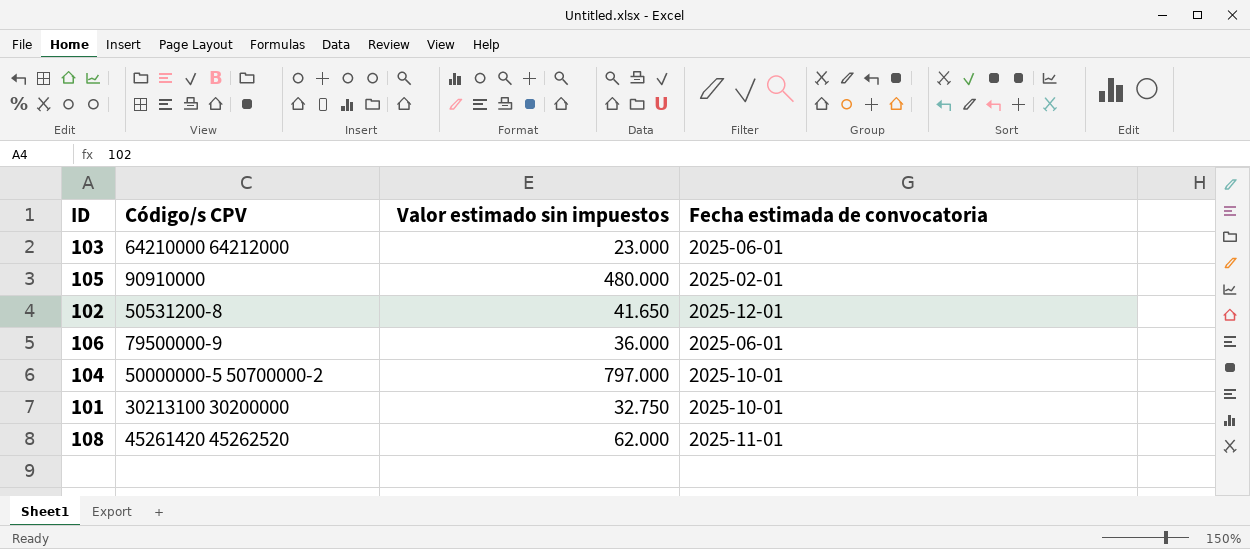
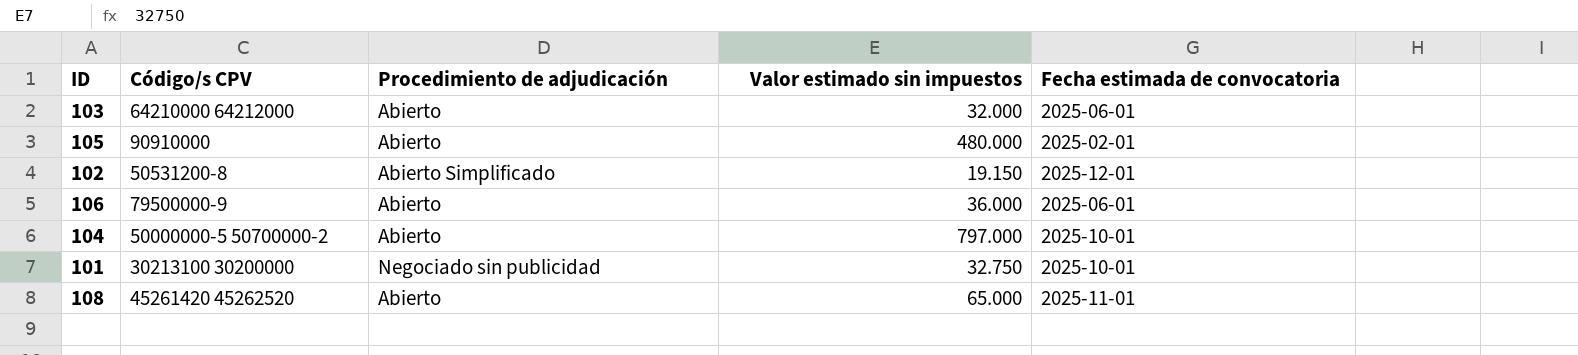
column Procedimiento de adjudicación | position: none -> 3
103 | Valor estimado sin impuestos: 23.000 -> 32.000
102 | Valor estimado sin impuestos: 41.650 -> 19.150
108 | Valor estimado sin impuestos: 62.000 -> 65.000

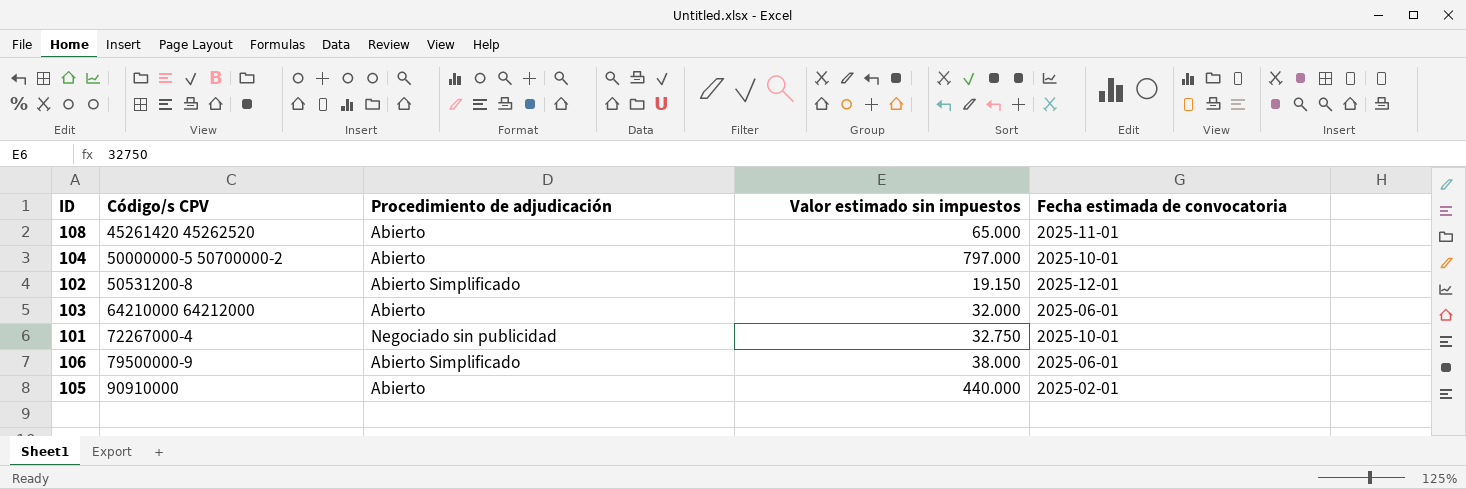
row order: none -> Código/s CPV ascending
101 | Código/s CPV: 30213100 30200000 -> 72267000-4
106 | Procedimiento de adjudicación: Abierto -> Abierto Simplificado
106 | Valor estimado sin impuestos: 36.000 -> 38.000
105 | Valor estimado sin impuestos: 480.000 -> 440.000

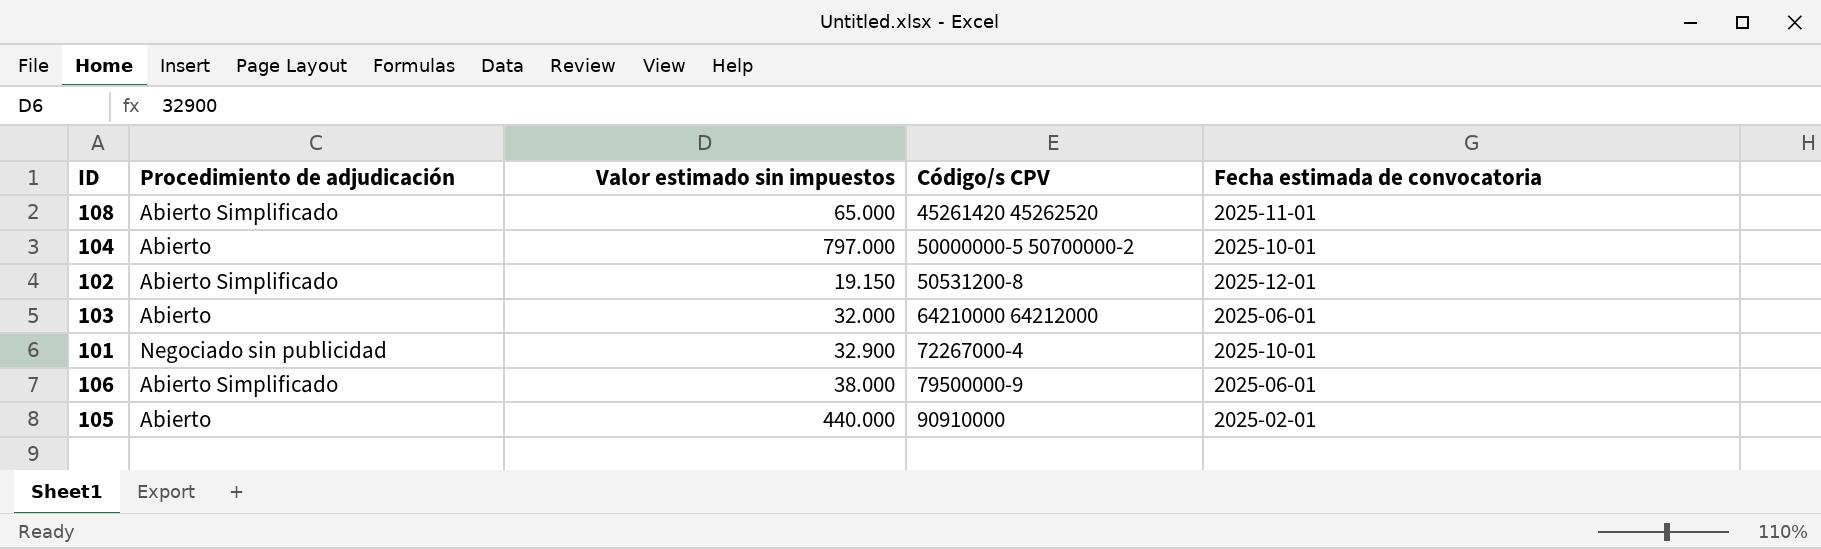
column Código/s CPV | position: 2 -> 4
108 | Procedimiento de adjudicación: Abierto -> Abierto Simplificado
101 | Valor estimado sin impuestos: 32.750 -> 32.900

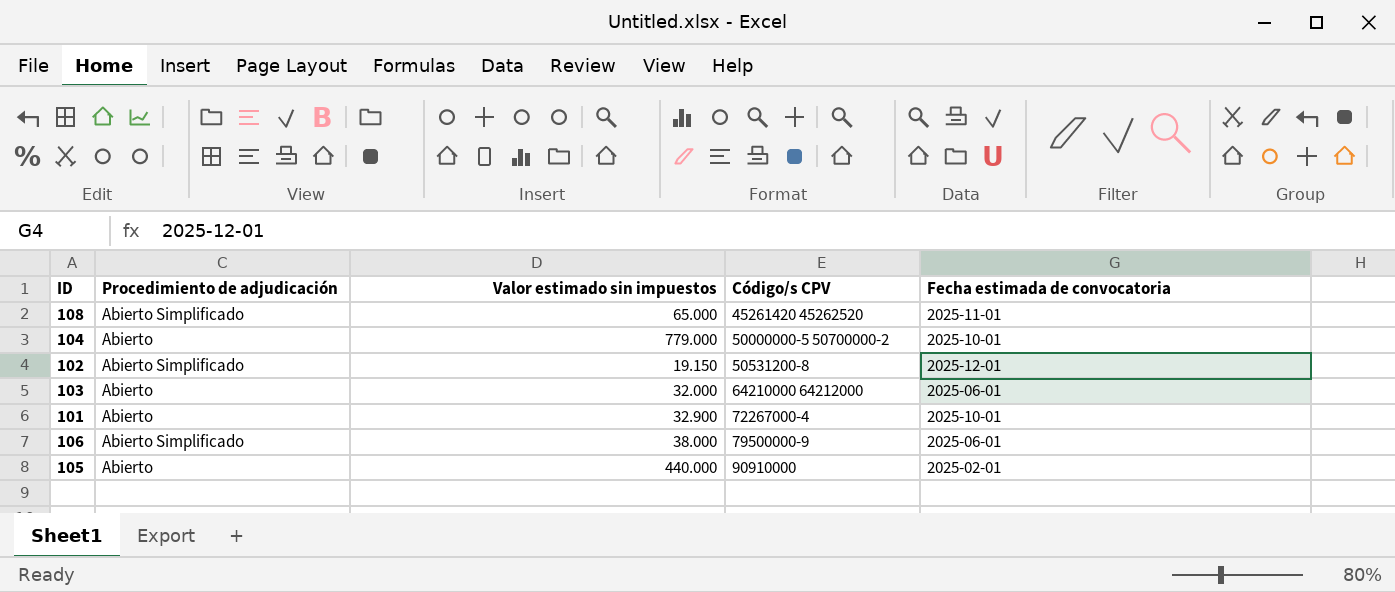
104 | Valor estimado sin impuestos: 797.000 -> 779.000
101 | Procedimiento de adjudicación: Negociado sin publicidad -> Abierto

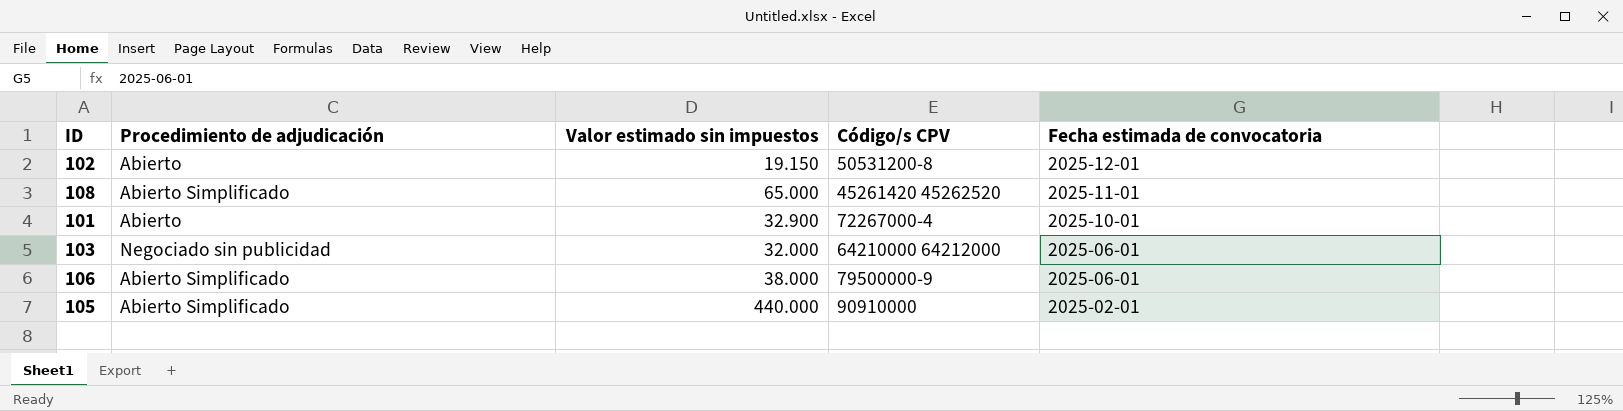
row order: Código/s CPV ascending -> Fecha estimada de convocatoria descending
row 104: Abierto | 779.000 | 50000000-5 50700000-2 | 2025-10-01 -> none
102 | Procedimiento de adjudicación: Abierto Simplificado -> Abierto
103 | Procedimiento de adjudicación: Abierto -> Negociado sin publicidad
105 | Procedimiento de adjudicación: Abierto -> Abierto Simplificado

